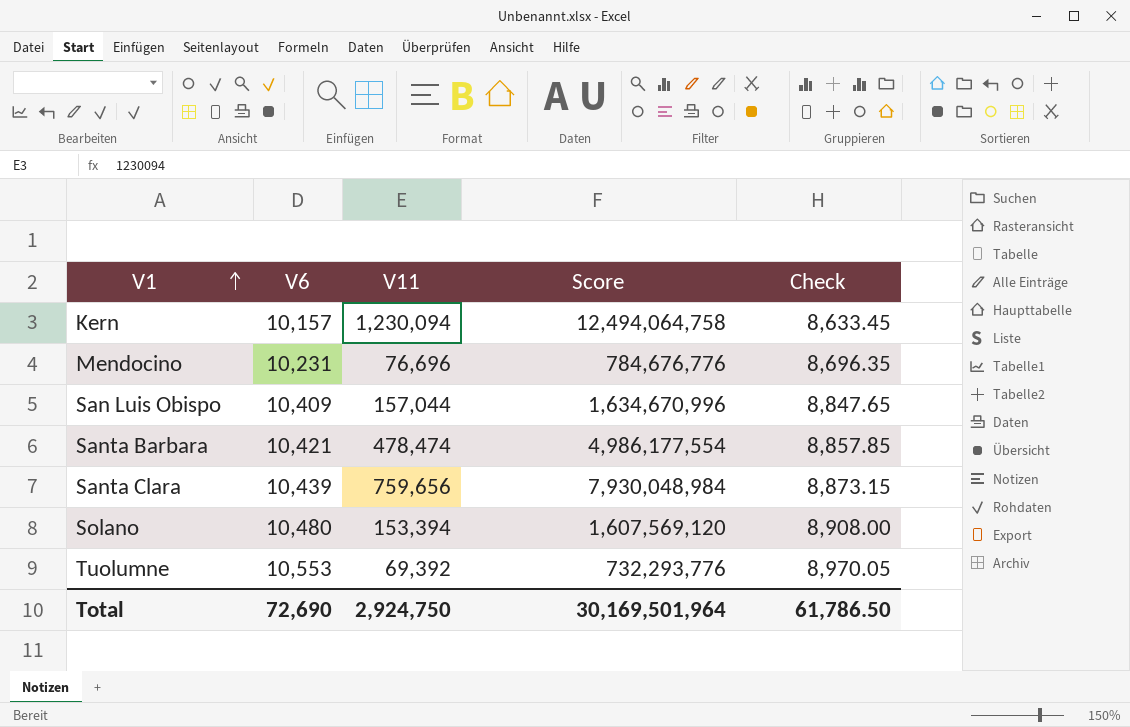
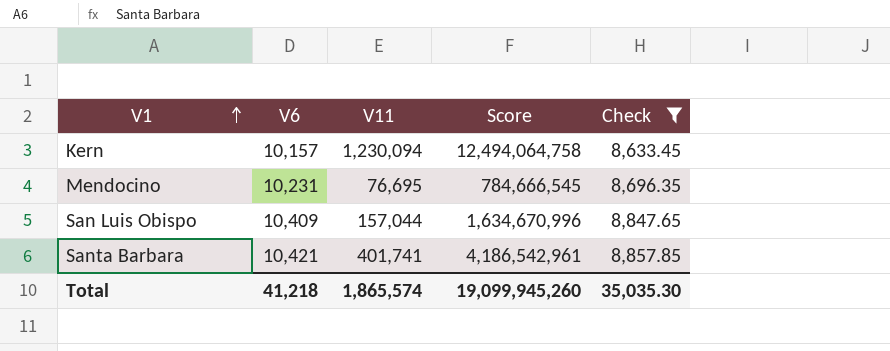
filter: none -> Check <= 8,857.85
Mendocino | V11: 76,696 -> 76,695
Mendocino | Score: 784,676,776 -> 784,666,545
Santa Barbara | V11: 478,474 -> 401,741
Santa Barbara | Score: 4,986,177,554 -> 4,186,542,961
Total | V6: 72,690 -> 41,218
Total | V11: 2,924,750 -> 1,865,574
Total | Score: 30,169,501,964 -> 19,099,945,260
Total | Check: 61,786.50 -> 35,035.30

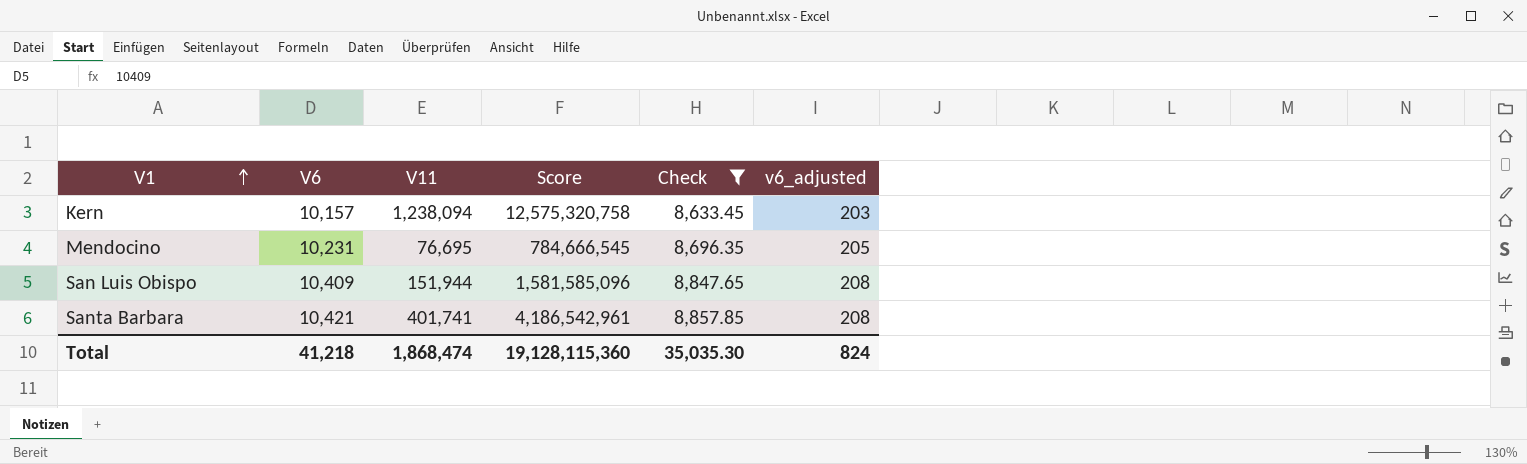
column v6_adjusted | formula: none -> [V6] * 0.02
Kern | V11: 1,230,094 -> 1,238,094
Kern | Score: 12,494,064,758 -> 12,575,320,758
San Luis Obispo | V11: 157,044 -> 151,944
San Luis Obispo | Score: 1,634,670,996 -> 1,581,585,096
Total | V11: 1,865,574 -> 1,868,474
Total | Score: 19,099,945,260 -> 19,128,115,360

